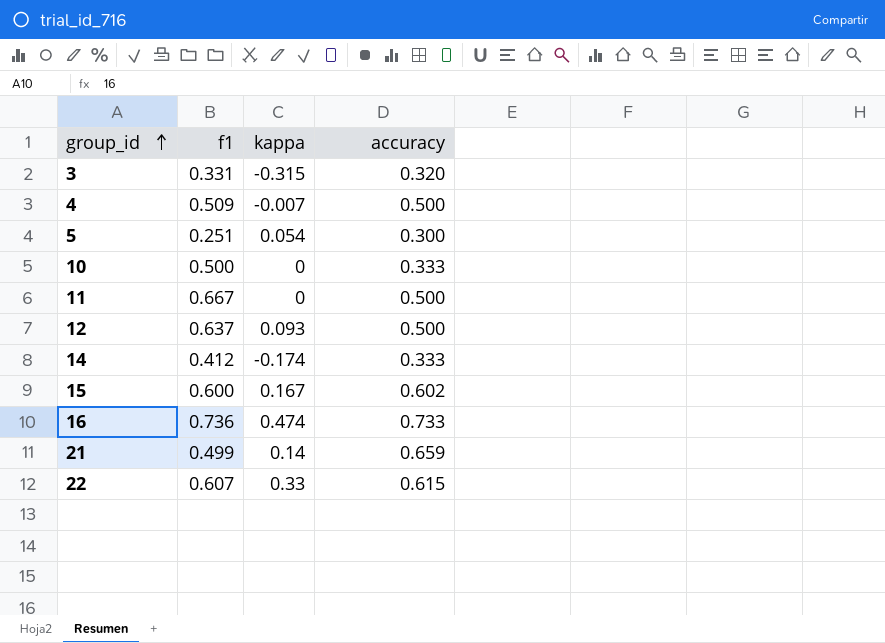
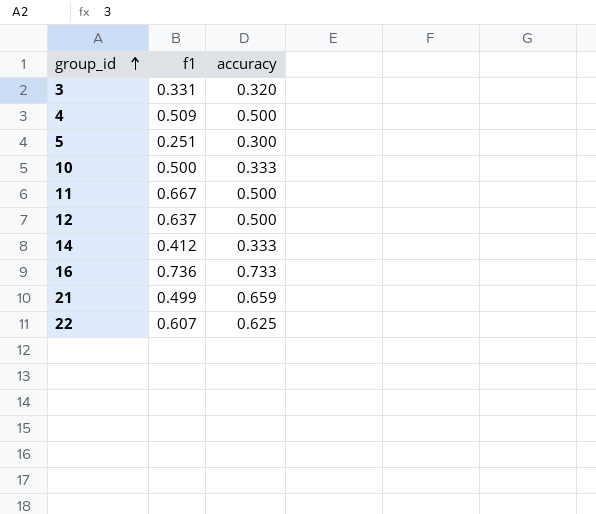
column kappa | position: 3 -> none
row 15: 0.600 | 0.167 | 0.602 -> none
22 | accuracy: 0.615 -> 0.625

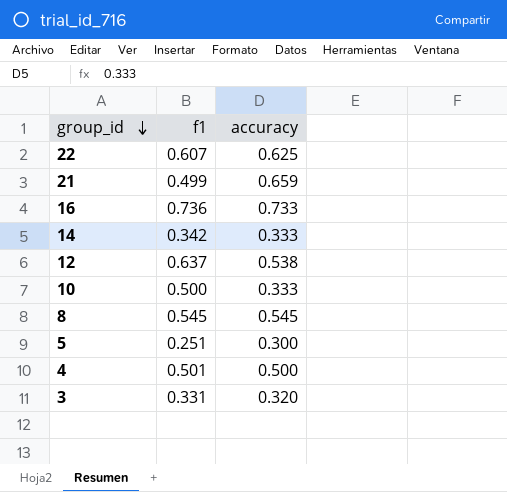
row order: group_id ascending -> group_id descending
row 11: 0.667 | 0.500 -> none
14 | f1: 0.412 -> 0.342
12 | accuracy: 0.500 -> 0.538
row 8: none -> 0.545 | 0.545
4 | f1: 0.509 -> 0.501

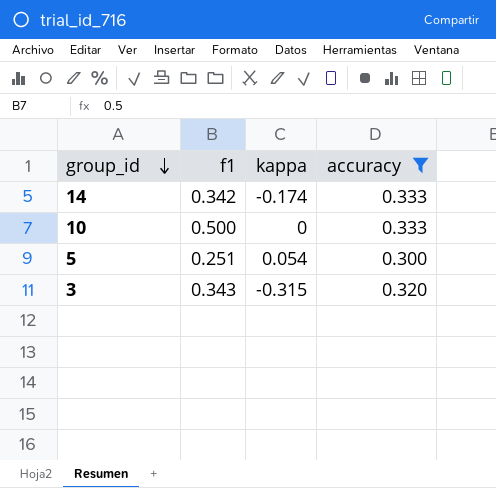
filter: none -> accuracy <= 0.333
column kappa | position: none -> 3
3 | f1: 0.331 -> 0.343

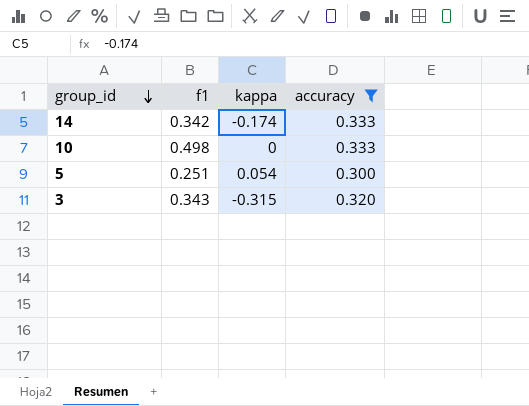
10 | f1: 0.500 -> 0.498

